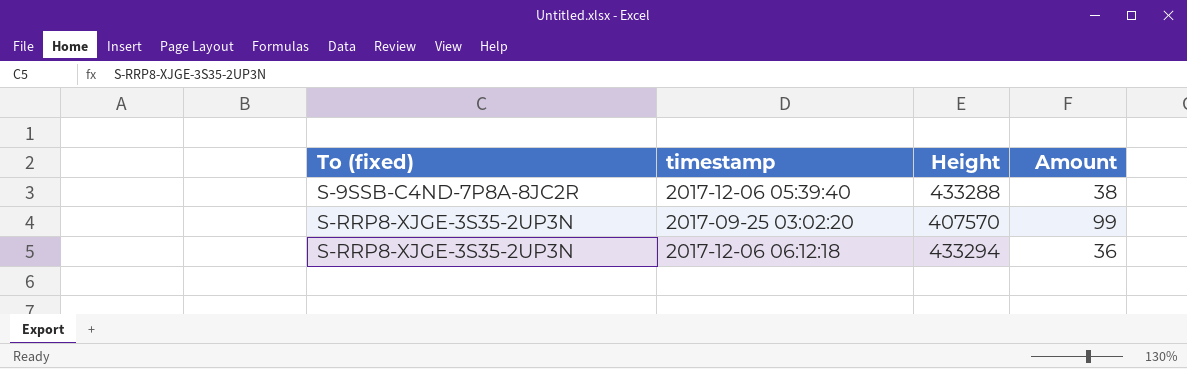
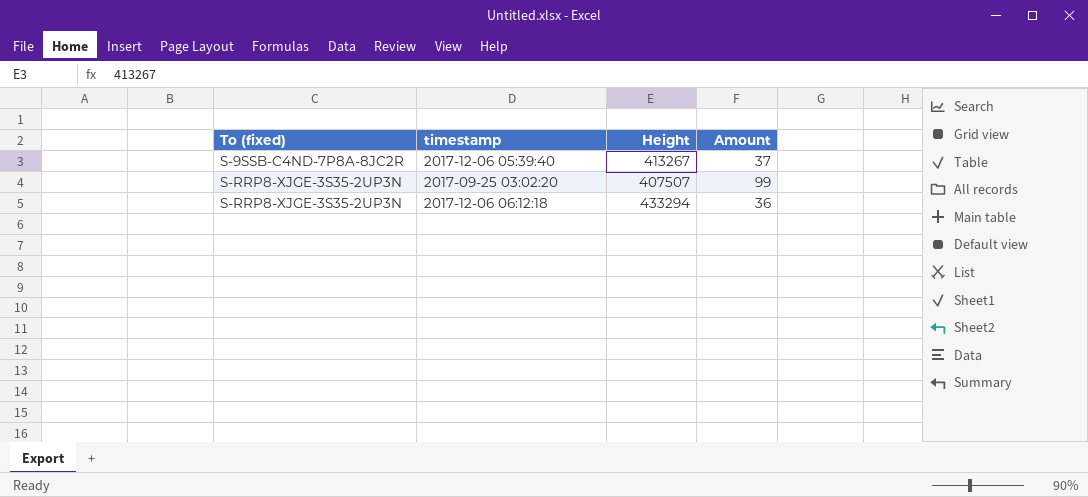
2017-12-06 05:39:40 | Height: 433288 -> 413267
2017-12-06 05:39:40 | Amount: 38 -> 37
2017-09-25 03:02:20 | Height: 407570 -> 407507

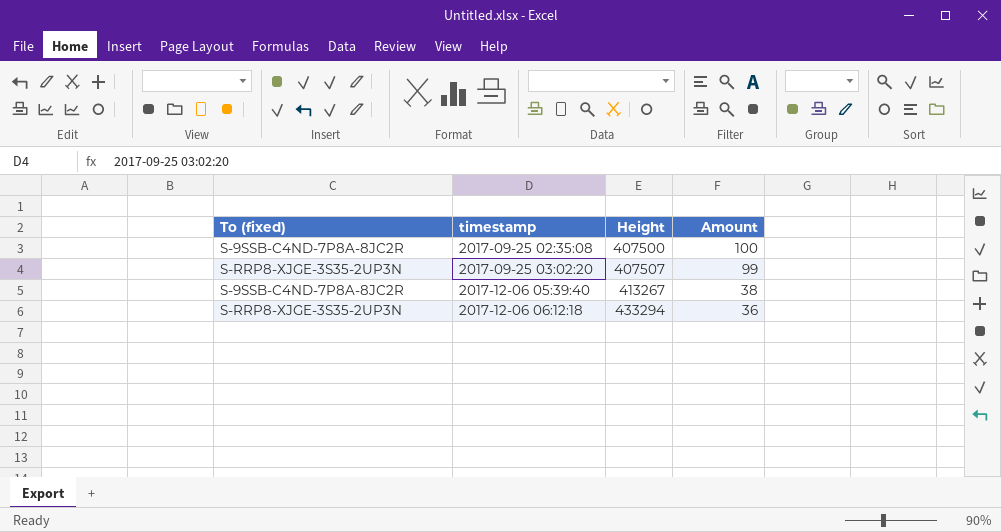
row order: To (fixed) ascending -> timestamp ascending
row 2017-09-25 02:35:08: none -> S-9SSB-C4ND-7P8A-8JC2R | 407500 | 100
2017-12-06 05:39:40 | Amount: 37 -> 38

